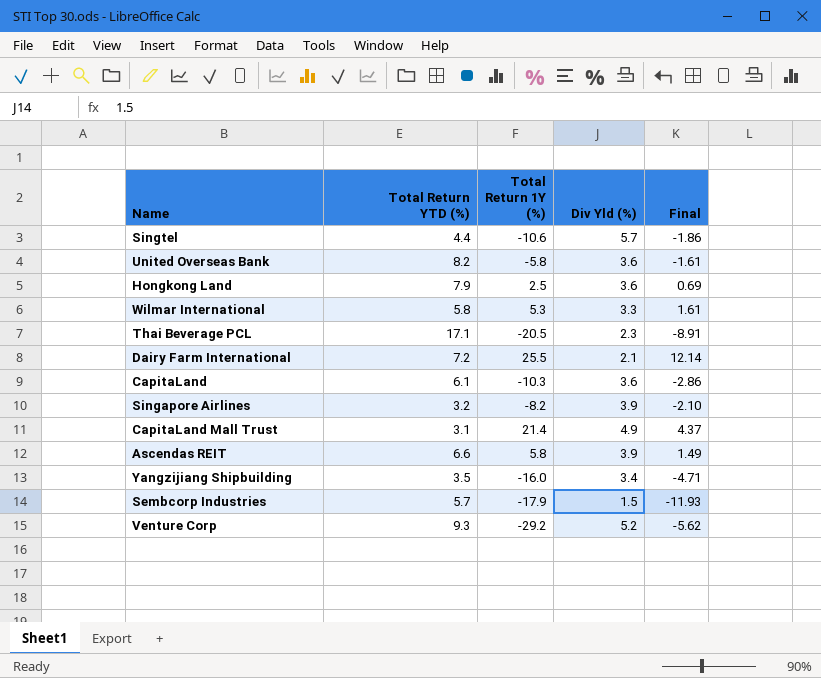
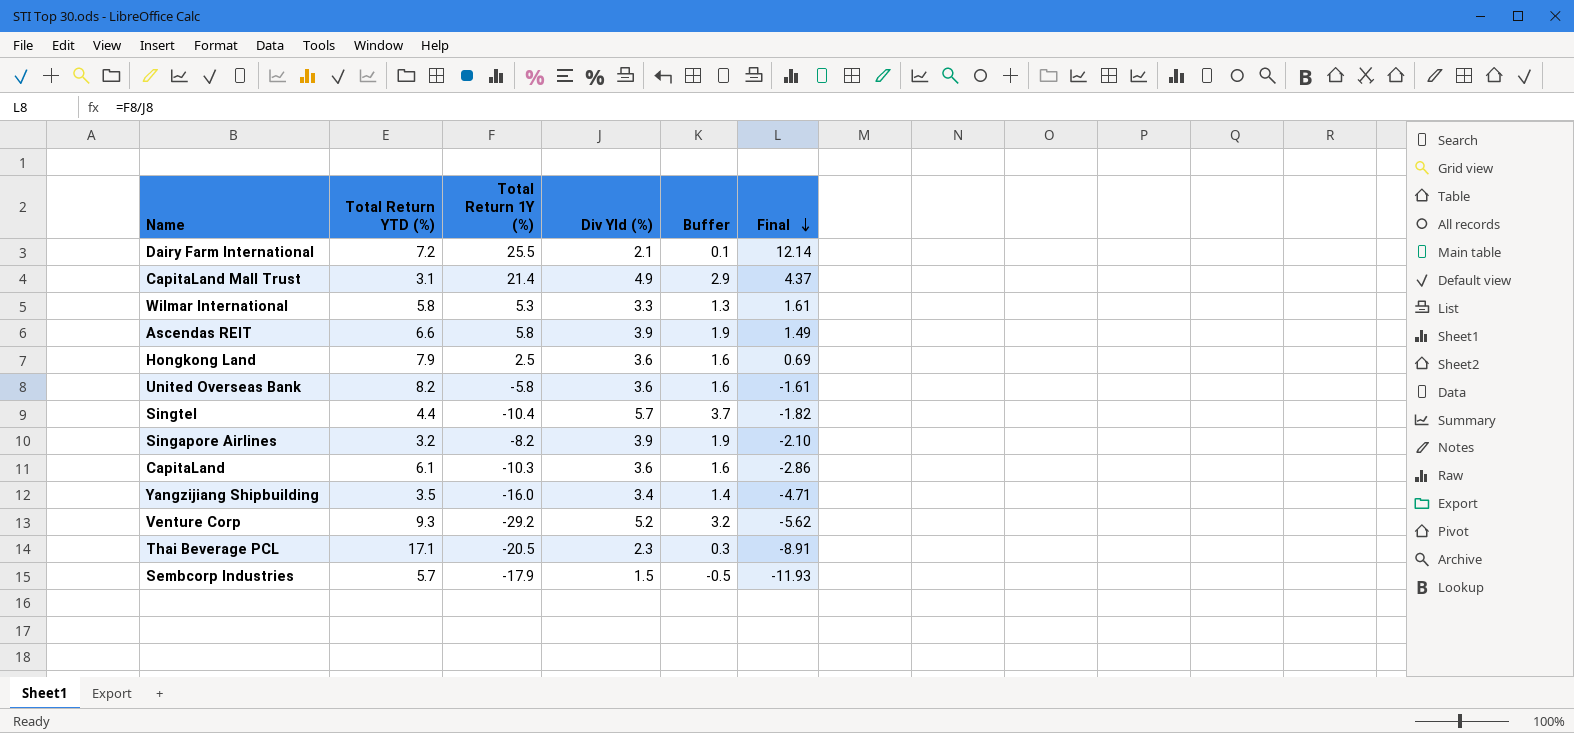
row order: none -> Final descending
column Buffer | formula: none -> [Div Yld (%)] - 2
Singtel | Total Return 1Y (%): -10.6 -> -10.4
Singtel | Final: -1.86 -> -1.82

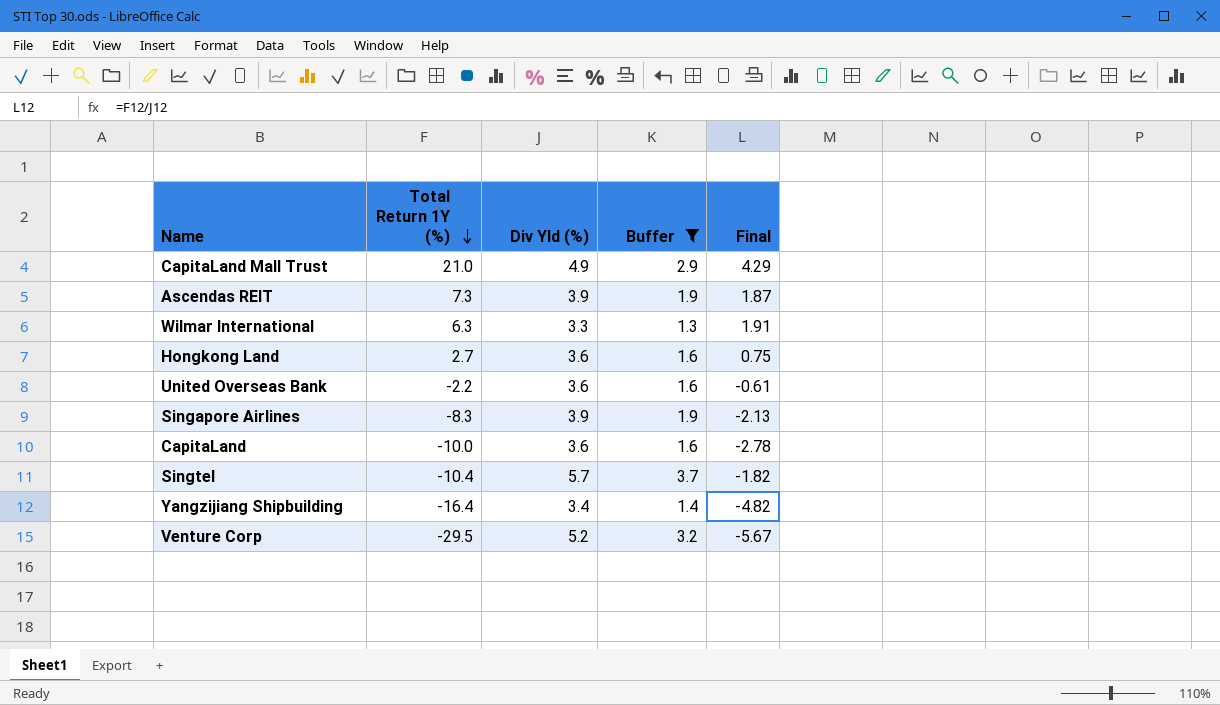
filter: none -> Buffer >= 1.3
row order: Final descending -> Total Return 1Y (%) descending
column Total Return YTD (%) | position: 2 -> none
CapitaLand Mall Trust | Total Return 1Y (%): 21.4 -> 21.0
CapitaLand Mall Trust | Final: 4.37 -> 4.29
Ascendas REIT | Total Return 1Y (%): 5.8 -> 7.3
Ascendas REIT | Final: 1.49 -> 1.87
Wilmar International | Total Return 1Y (%): 5.3 -> 6.3
Wilmar International | Final: 1.61 -> 1.91
Hongkong Land | Total Return 1Y (%): 2.5 -> 2.7
Hongkong Land | Final: 0.69 -> 0.75
United Overseas Bank | Total Return 1Y (%): -5.8 -> -2.2
United Overseas Bank | Final: -1.61 -> -0.61
Singapore Airlines | Total Return 1Y (%): -8.2 -> -8.3
Singapore Airlines | Final: -2.10 -> -2.13
CapitaLand | Total Return 1Y (%): -10.3 -> -10.0
CapitaLand | Final: -2.86 -> -2.78
Yangzijiang Shipbuilding | Total Return 1Y (%): -16.0 -> -16.4
Yangzijiang Shipbuilding | Final: -4.71 -> -4.82
Venture Corp | Total Return 1Y (%): -29.2 -> -29.5
Venture Corp | Final: -5.62 -> -5.67

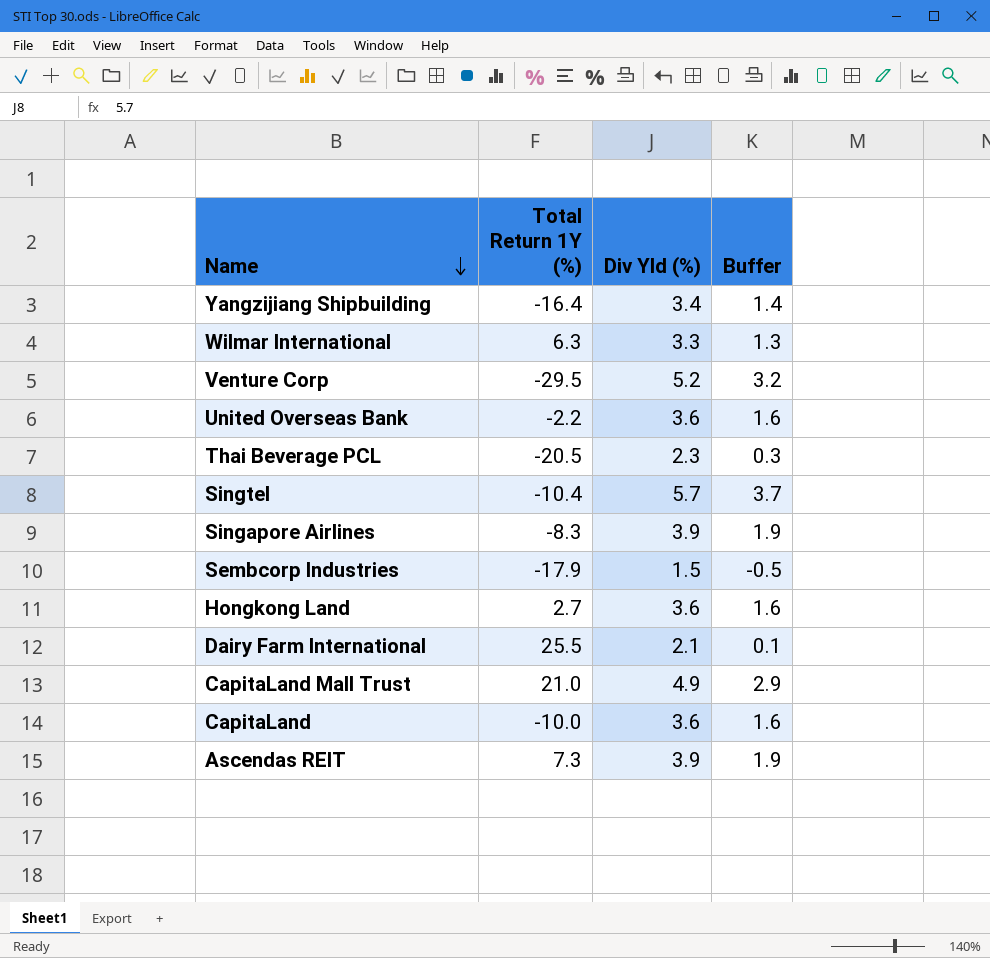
filter: Buffer >= 1.3 -> none
row order: Total Return 1Y (%) descending -> Name descending
column Final | formula: [Total Return 1Y (%)] / [Div Yld (%)] -> none

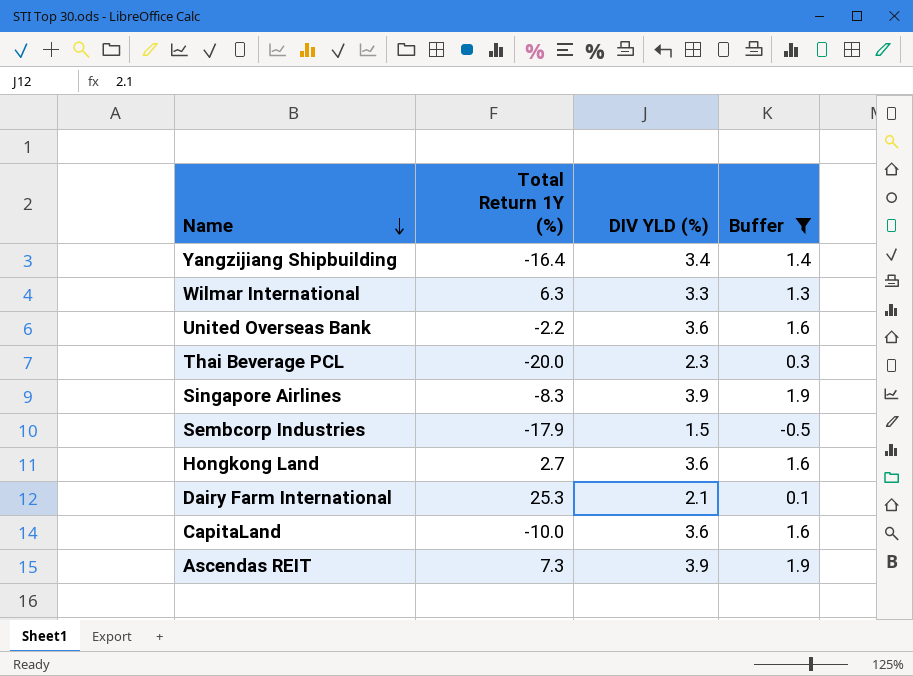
filter: none -> Buffer <= 1.9
column name: Div Yld (%) -> DIV YLD (%)
Thai Beverage PCL | Total Return 1Y (%): -20.5 -> -20.0
Dairy Farm International | Total Return 1Y (%): 25.5 -> 25.3

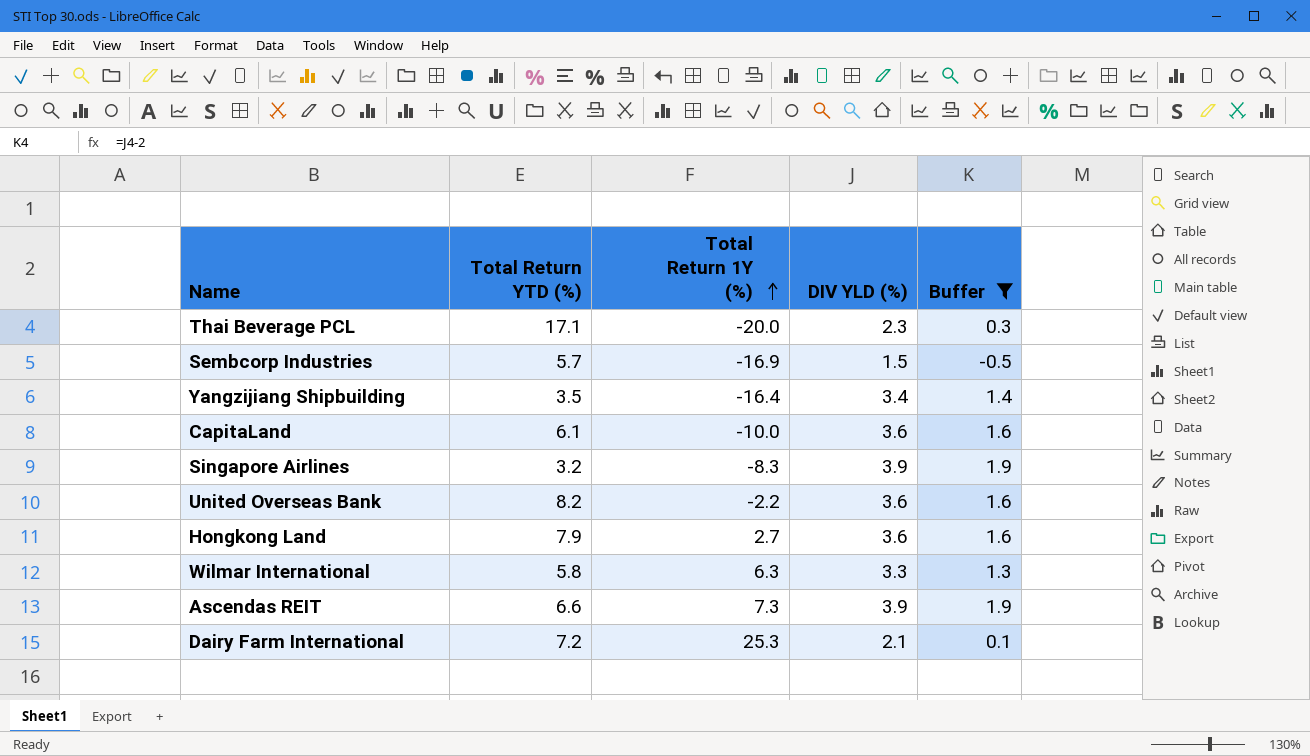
row order: Name descending -> Total Return 1Y (%) ascending
column Total Return YTD (%) | position: none -> 2
Sembcorp Industries | Total Return 1Y (%): -17.9 -> -16.9

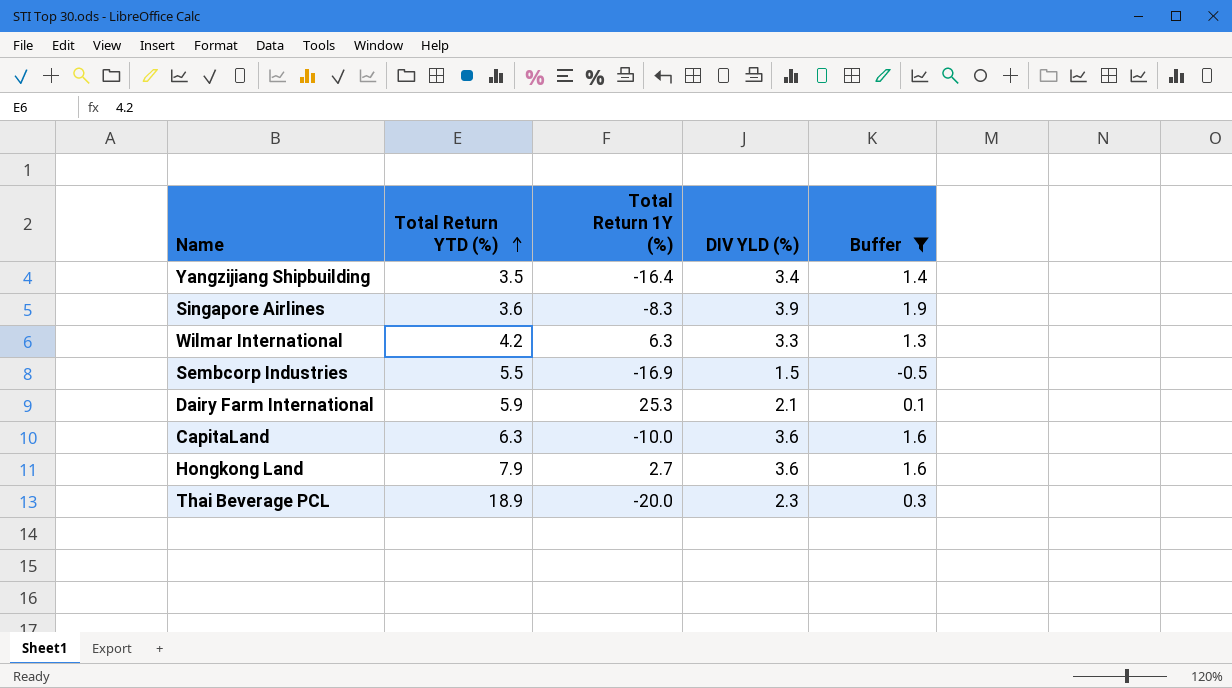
row order: Total Return 1Y (%) ascending -> Total Return YTD (%) ascending
row United Overseas Bank: 8.2 | -2.2 | 3.6 | 1.6 -> none
row Ascendas REIT: 6.6 | 7.3 | 3.9 | 1.9 -> none
Singapore Airlines | Total Return YTD (%): 3.2 -> 3.6
Wilmar International | Total Return YTD (%): 5.8 -> 4.2
Sembcorp Industries | Total Return YTD (%): 5.7 -> 5.5
Dairy Farm International | Total Return YTD (%): 7.2 -> 5.9
CapitaLand | Total Return YTD (%): 6.1 -> 6.3
Thai Beverage PCL | Total Return YTD (%): 17.1 -> 18.9

